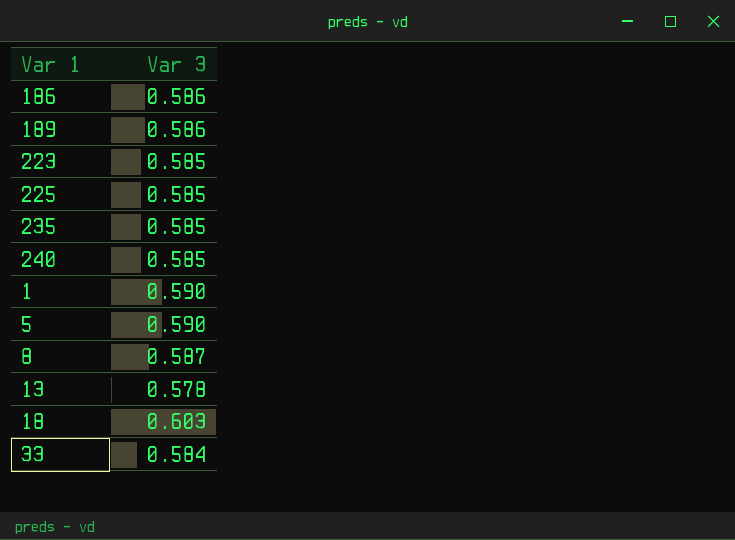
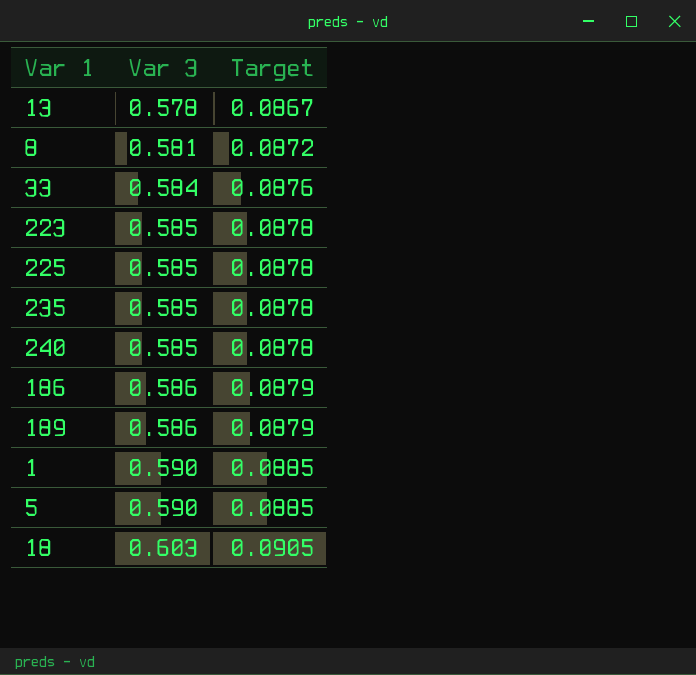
row order: none -> Var 3 ascending
column Target | formula: none -> [Var 3] * 0.15
8 | Var 3: 0.587 -> 0.581

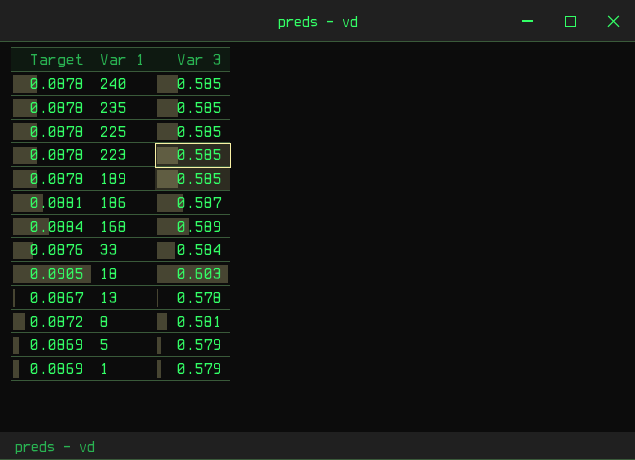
row order: Var 3 ascending -> Var 1 descending
column Target | position: 3 -> 1
189 | Target: 0.0879 -> 0.0878
189 | Var 3: 0.586 -> 0.585
186 | Target: 0.0879 -> 0.0881
186 | Var 3: 0.586 -> 0.587
row 168: none -> 0.0884 | 0.589
5 | Target: 0.0885 -> 0.0869
5 | Var 3: 0.590 -> 0.579
1 | Target: 0.0885 -> 0.0869
1 | Var 3: 0.590 -> 0.579

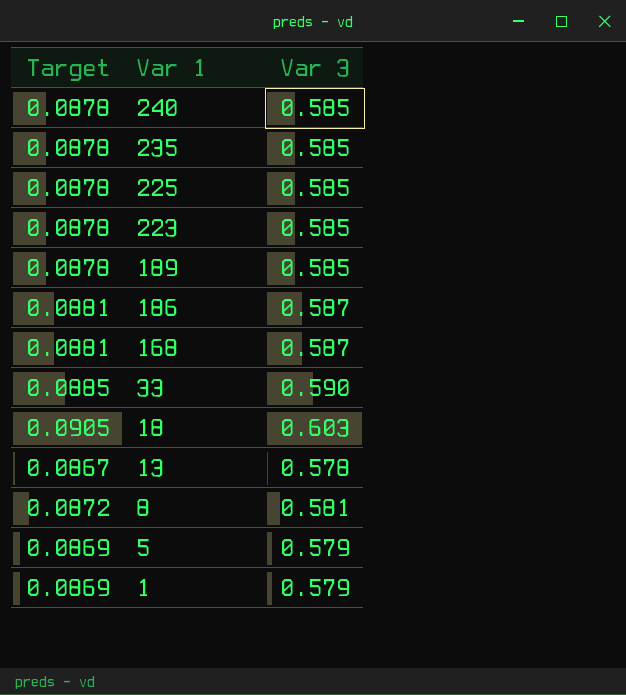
168 | Target: 0.0884 -> 0.0881
168 | Var 3: 0.589 -> 0.587
33 | Target: 0.0876 -> 0.0885
33 | Var 3: 0.584 -> 0.590

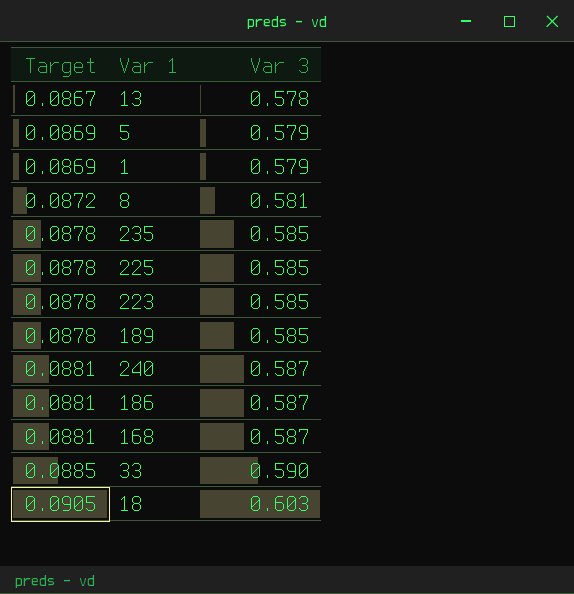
row order: Var 1 descending -> Target ascending
240 | Target: 0.0878 -> 0.0881
240 | Var 3: 0.585 -> 0.587

